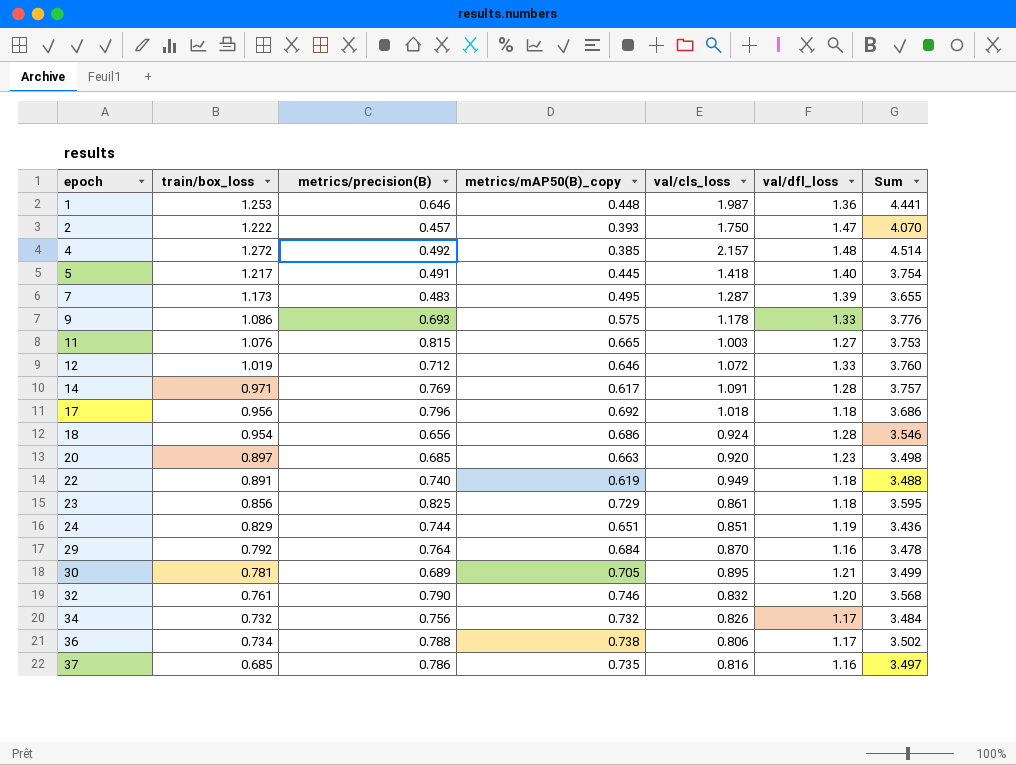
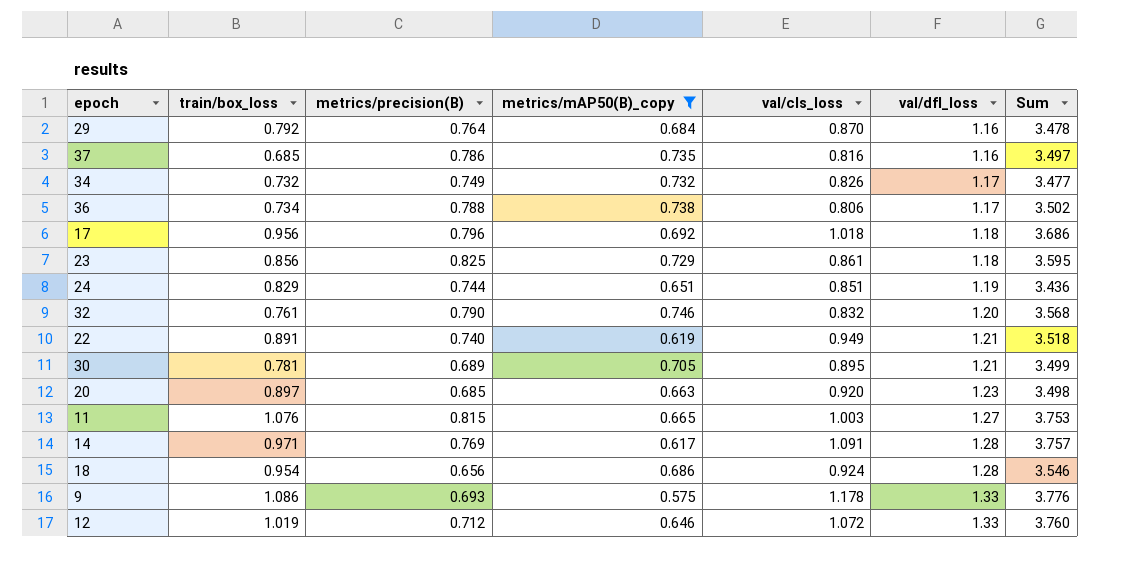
filter: none -> metrics/mAP50(B)_copy >= 0.575
row order: epoch ascending -> val/dfl_loss ascending
34 | metrics/precision(B): 0.756 -> 0.749
34 | Sum: 3.484 -> 3.477
22 | val/dfl_loss: 1.18 -> 1.21
22 | Sum: 3.488 -> 3.518

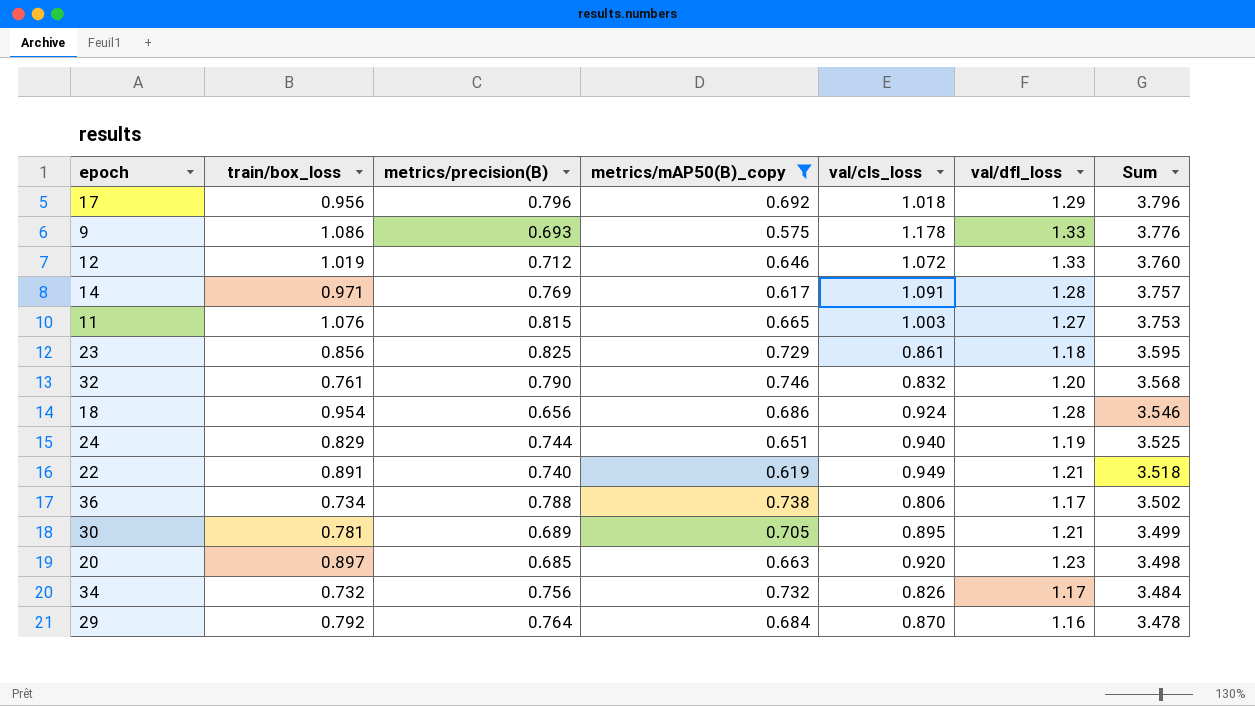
row order: val/dfl_loss ascending -> Sum descending
row 37: 0.685 | 0.786 | 0.735 | 0.816 | 1.16 | 3.497 -> none
17 | val/dfl_loss: 1.18 -> 1.29
17 | Sum: 3.686 -> 3.796
24 | val/cls_loss: 0.851 -> 0.940
24 | Sum: 3.436 -> 3.525
34 | metrics/precision(B): 0.749 -> 0.756
34 | Sum: 3.477 -> 3.484

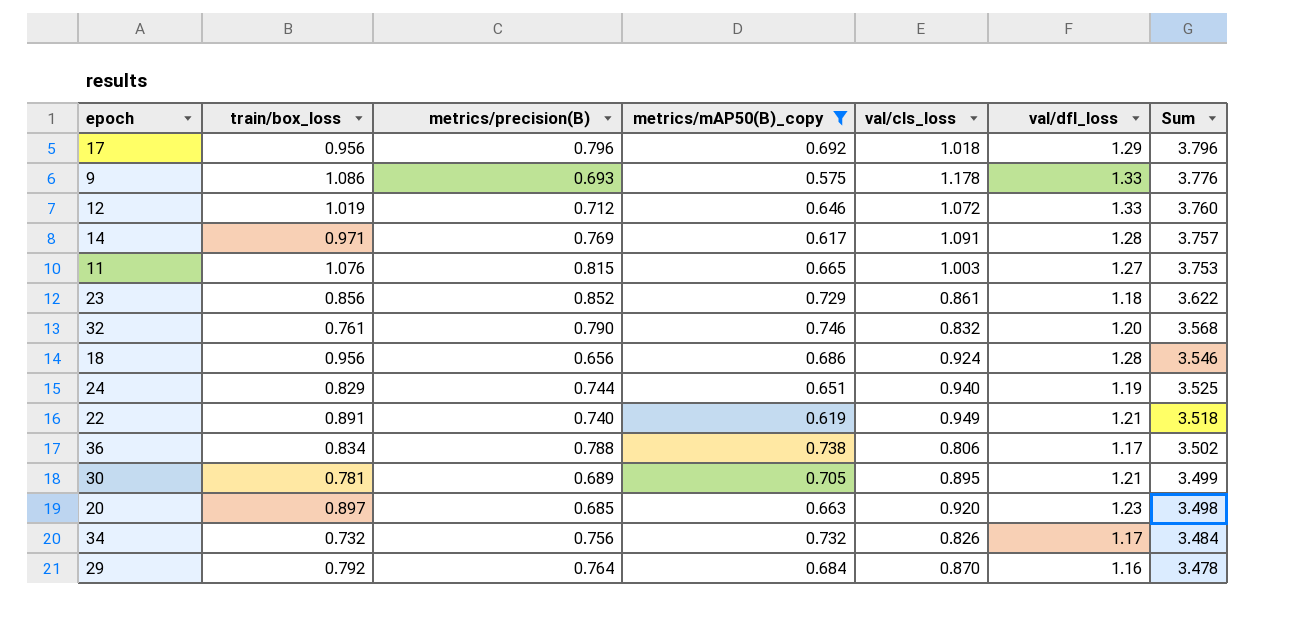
23 | metrics/precision(B): 0.825 -> 0.852
23 | Sum: 3.595 -> 3.622
18 | train/box_loss: 0.954 -> 0.956
36 | train/box_loss: 0.734 -> 0.834

